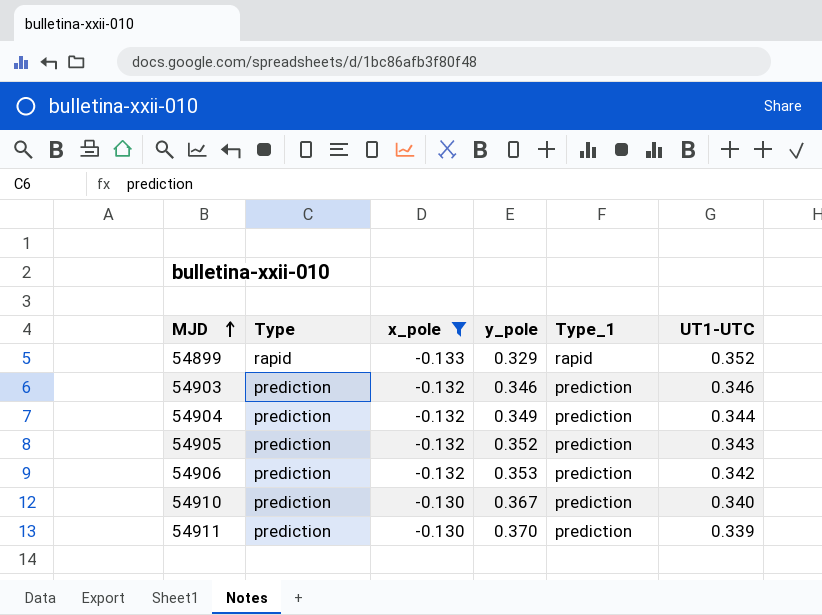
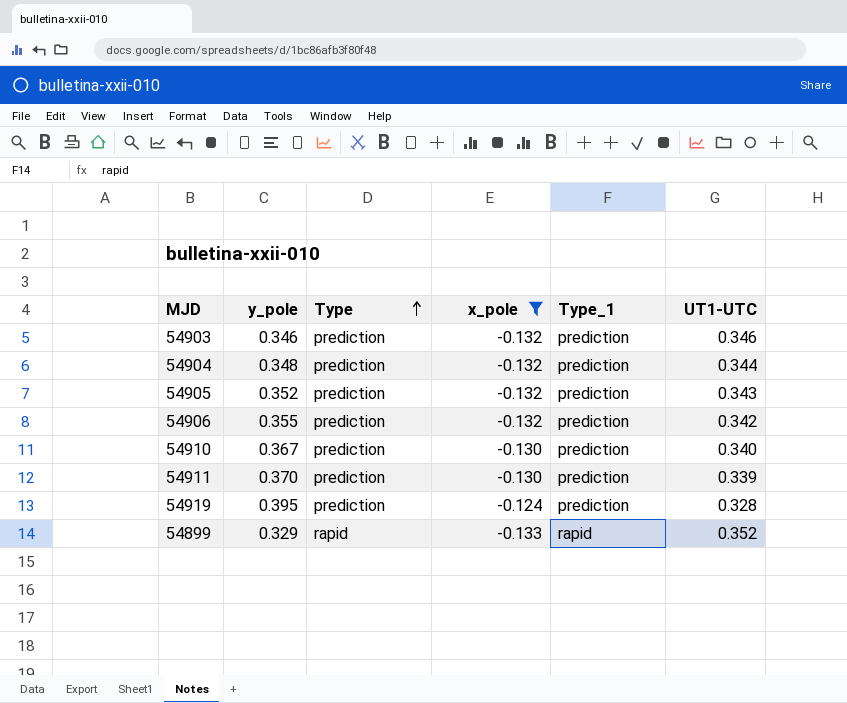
row order: MJD ascending -> Type ascending
column y_pole | position: 4 -> 2
54904 | y_pole: 0.349 -> 0.348
54906 | y_pole: 0.353 -> 0.355
row 54919: none -> 0.395 | prediction | -0.124 | prediction | 0.328

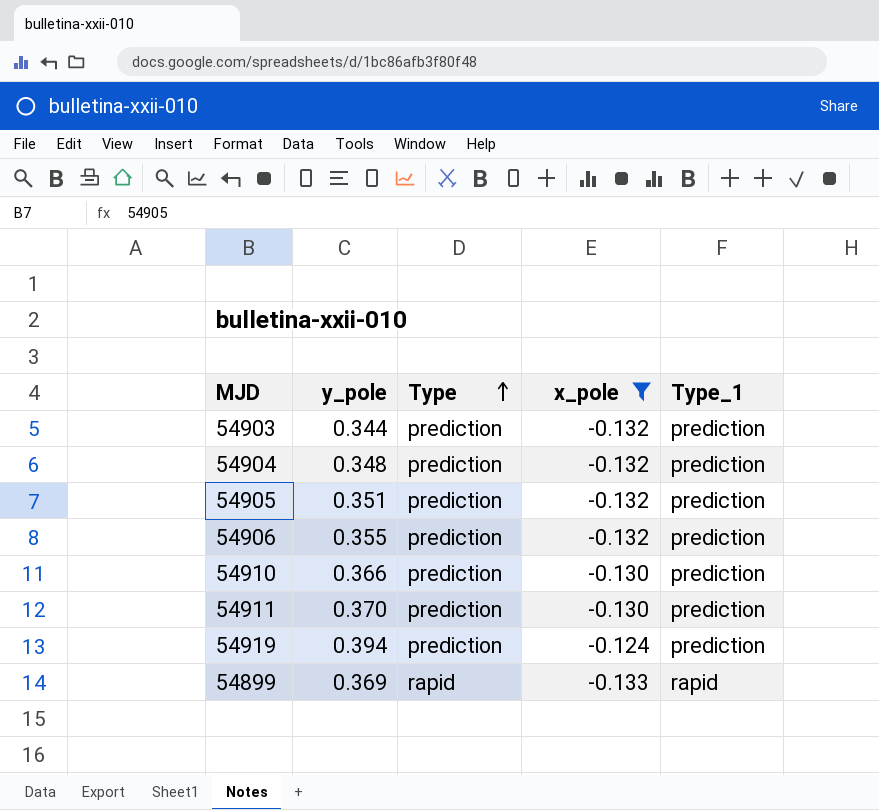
column UT1-UTC | position: 6 -> none
54903 | y_pole: 0.346 -> 0.344
54905 | y_pole: 0.352 -> 0.351
54910 | y_pole: 0.367 -> 0.366
54919 | y_pole: 0.395 -> 0.394
54899 | y_pole: 0.329 -> 0.369

